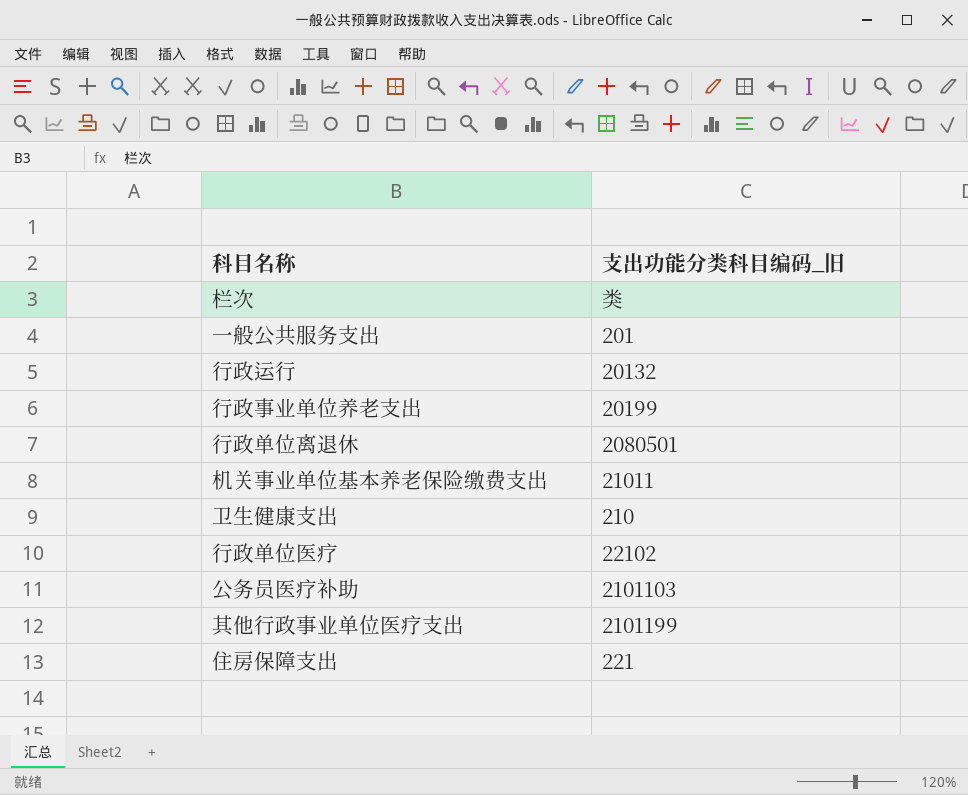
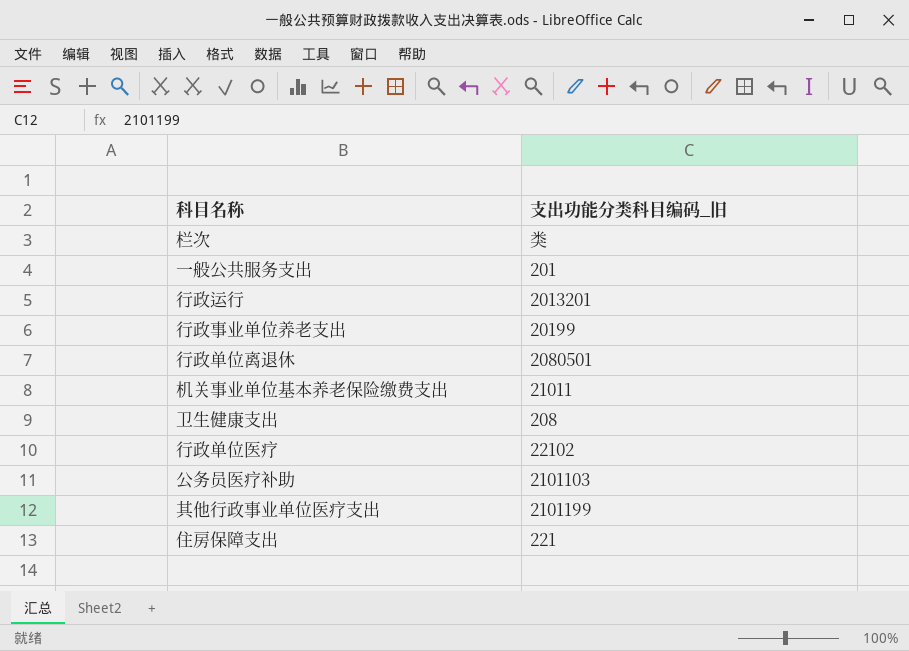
行政运行 | 支出功能分类科目编码_旧: 20132 -> 2013201
卫生健康支出 | 支出功能分类科目编码_旧: 210 -> 208

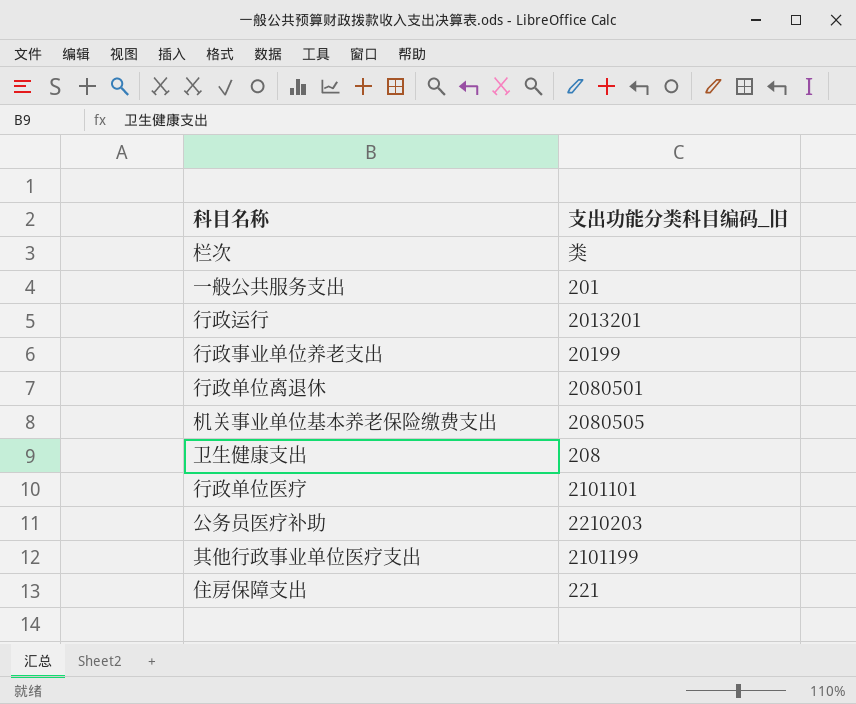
机关事业单位基本养老保险缴费支出 | 支出功能分类科目编码_旧: 21011 -> 2080505
行政单位医疗 | 支出功能分类科目编码_旧: 22102 -> 2101101
公务员医疗补助 | 支出功能分类科目编码_旧: 2101103 -> 2210203

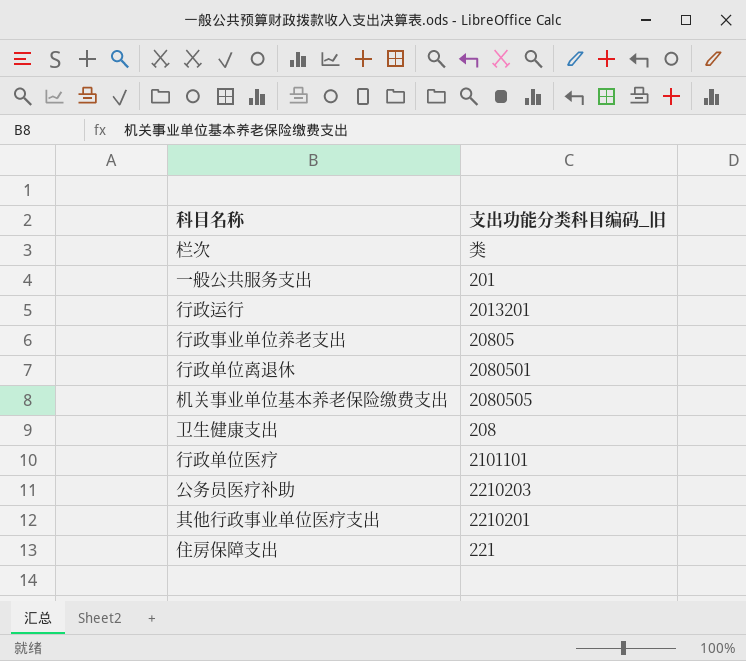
行政事业单位养老支出 | 支出功能分类科目编码_旧: 20199 -> 20805
其他行政事业单位医疗支出 | 支出功能分类科目编码_旧: 2101199 -> 2210201

